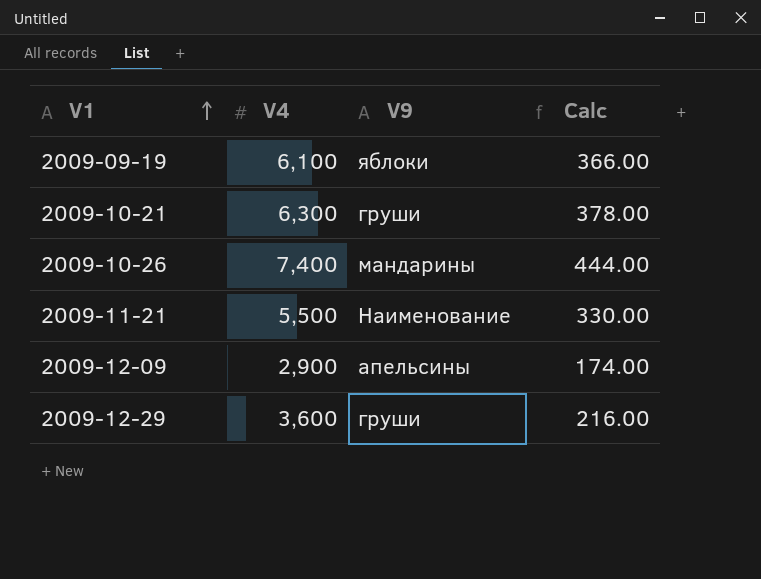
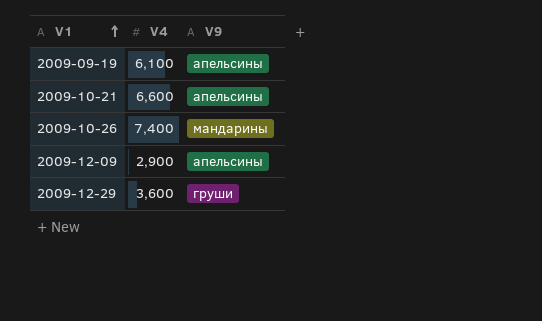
column Calc | formula: [V4] * 0.06 -> none
row 2009-11-21: 5,500 | Наименование | 330.00 -> none
2009-09-19 | V9: яблоки -> апельсины
2009-10-21 | V4: 6,300 -> 6,600
2009-10-21 | V9: груши -> апельсины

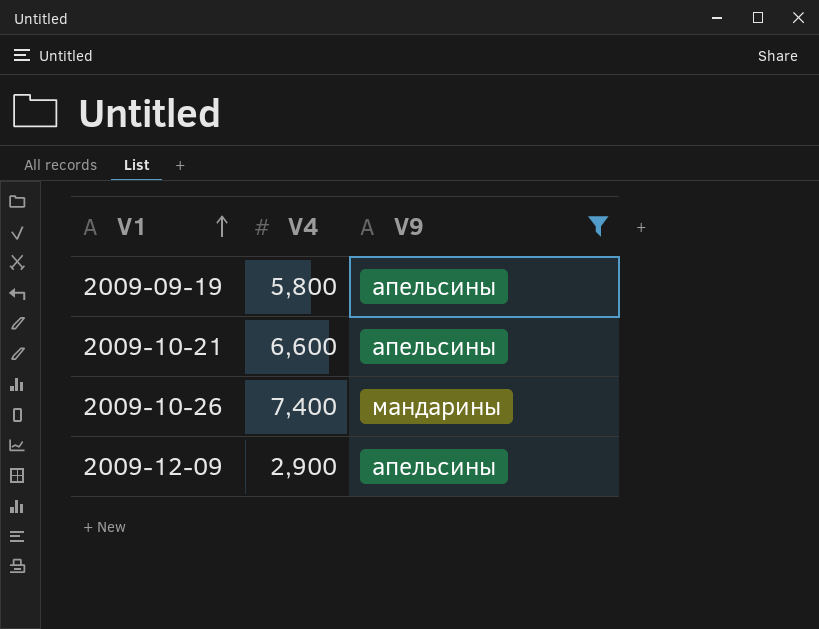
filter: none -> V9 != груши
2009-09-19 | V4: 6,100 -> 5,800

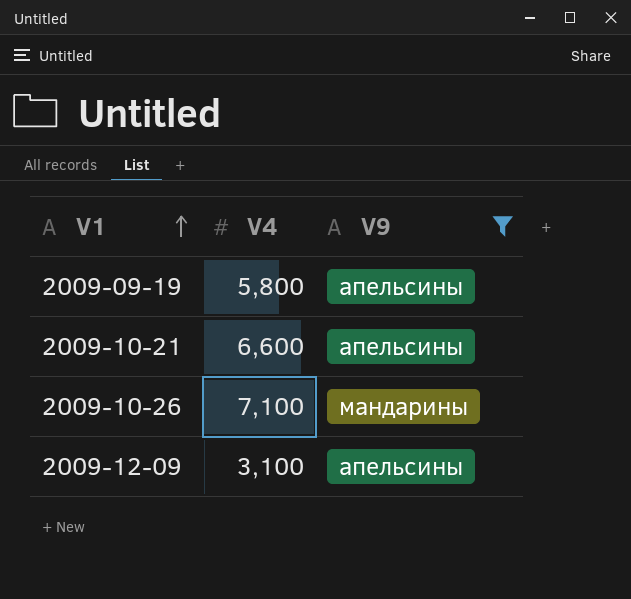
2009-10-26 | V4: 7,400 -> 7,100
2009-12-09 | V4: 2,900 -> 3,100

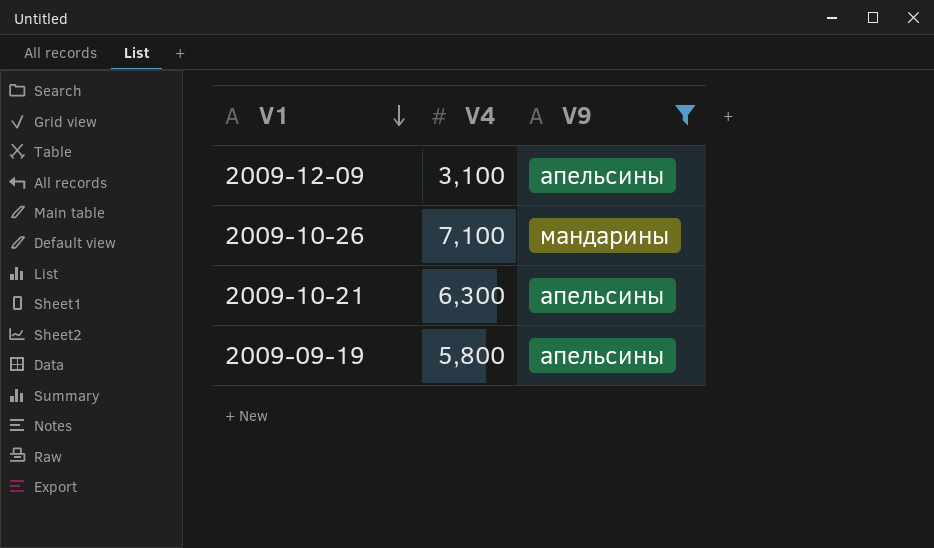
row order: V1 ascending -> V1 descending
2009-10-21 | V4: 6,600 -> 6,300

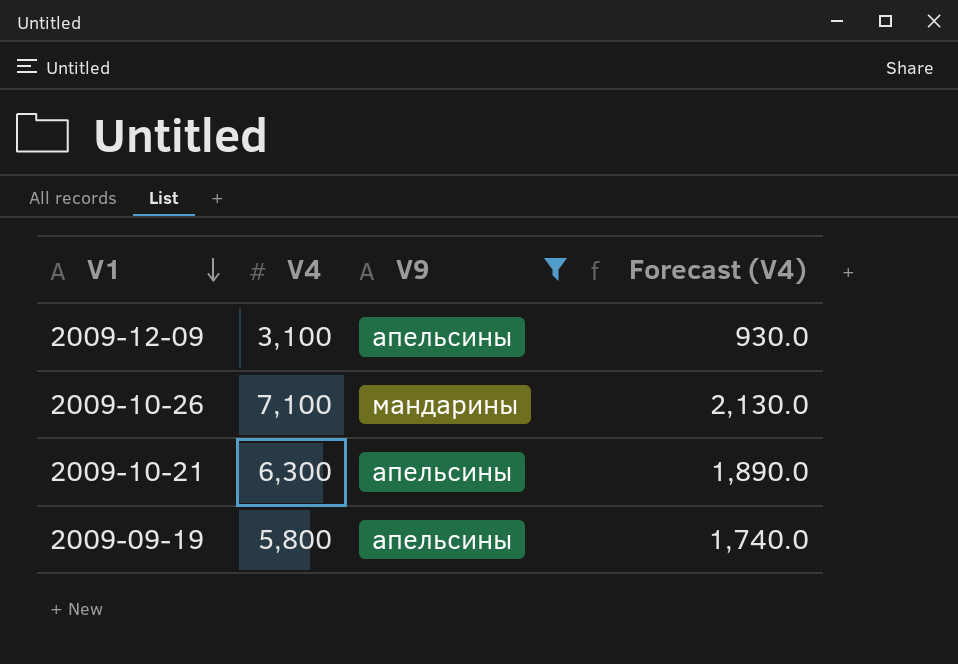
column Forecast (V4) | formula: none -> [V4] * 0.3

